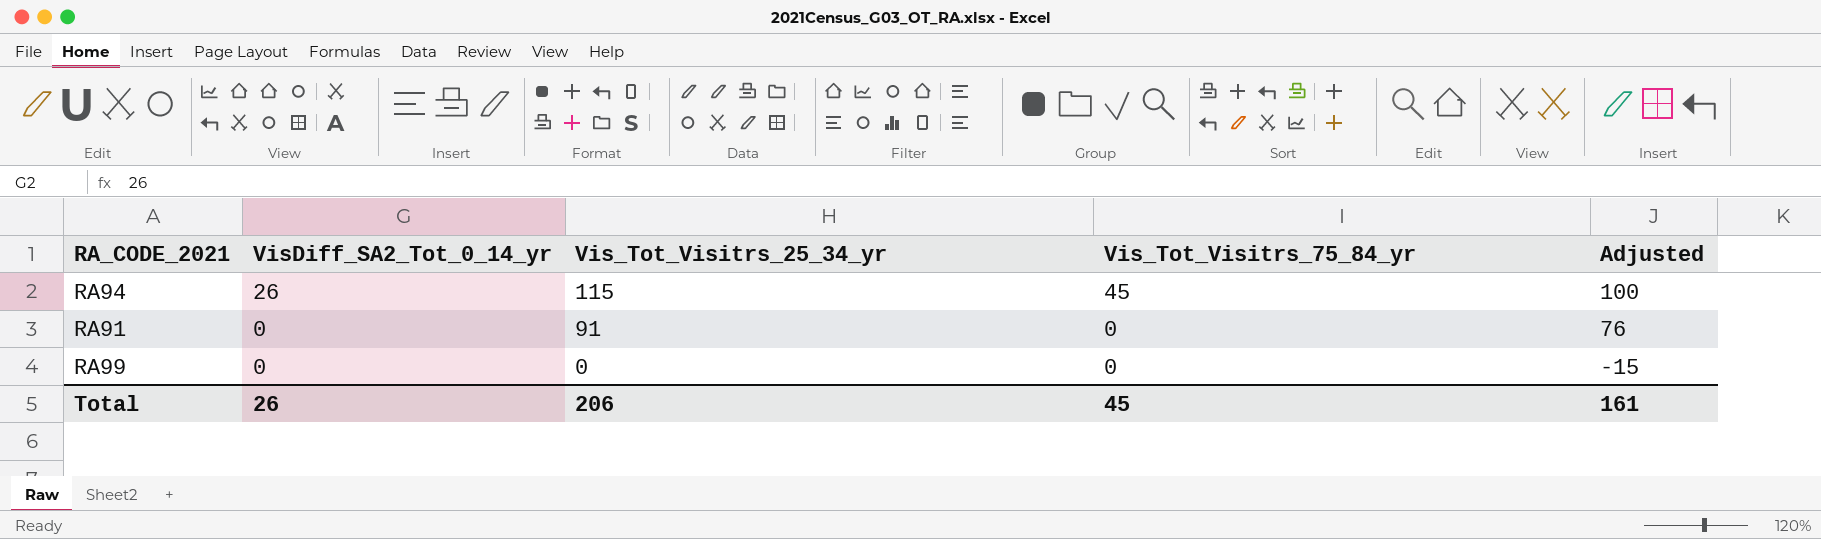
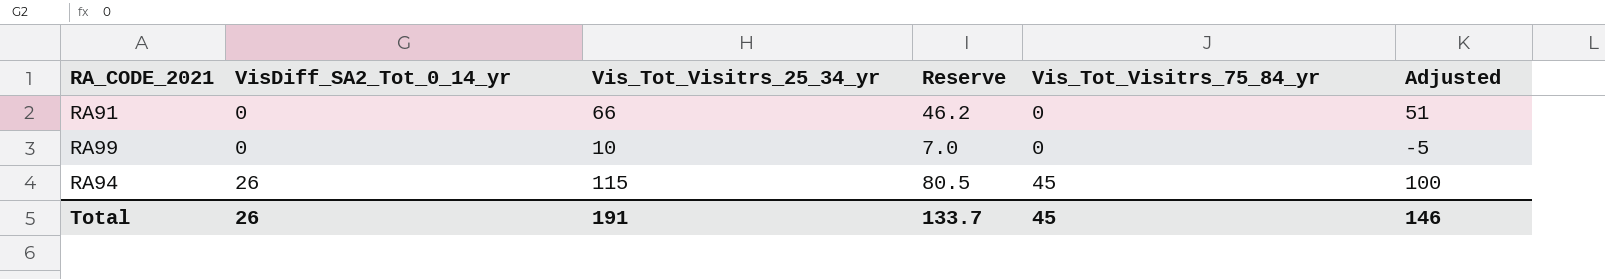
row order: VisDiff_SA2_Tot_0_14_yr descending -> VisDiff_SA2_Tot_0_14_yr ascending
column Reserve | formula: none -> [Vis_Tot_Visitrs_25_34_yr] * 0.7
RA91 | Vis_Tot_Visitrs_25_34_yr: 91 -> 66
RA91 | Adjusted: 76 -> 51
RA99 | Vis_Tot_Visitrs_25_34_yr: 0 -> 10
RA99 | Adjusted: -15 -> -5
Total | Vis_Tot_Visitrs_25_34_yr: 206 -> 191
Total | Adjusted: 161 -> 146

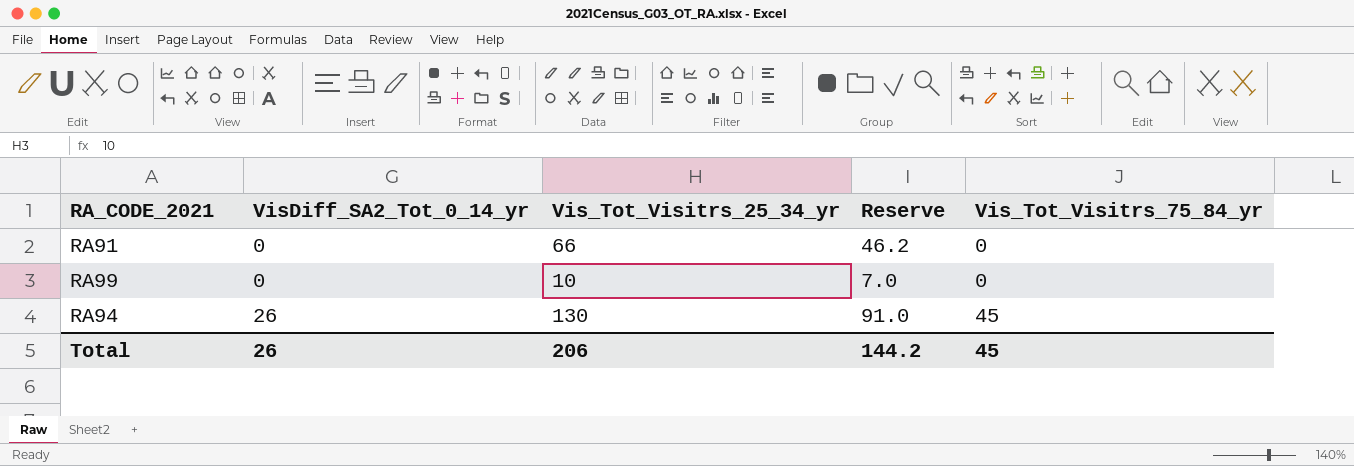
column Adjusted | formula: [Vis_Tot_Visitrs_25_34_yr] - 15 -> none
RA94 | Vis_Tot_Visitrs_25_34_yr: 115 -> 130
RA94 | Reserve: 80.5 -> 91.0
Total | Vis_Tot_Visitrs_25_34_yr: 191 -> 206
Total | Reserve: 133.7 -> 144.2

